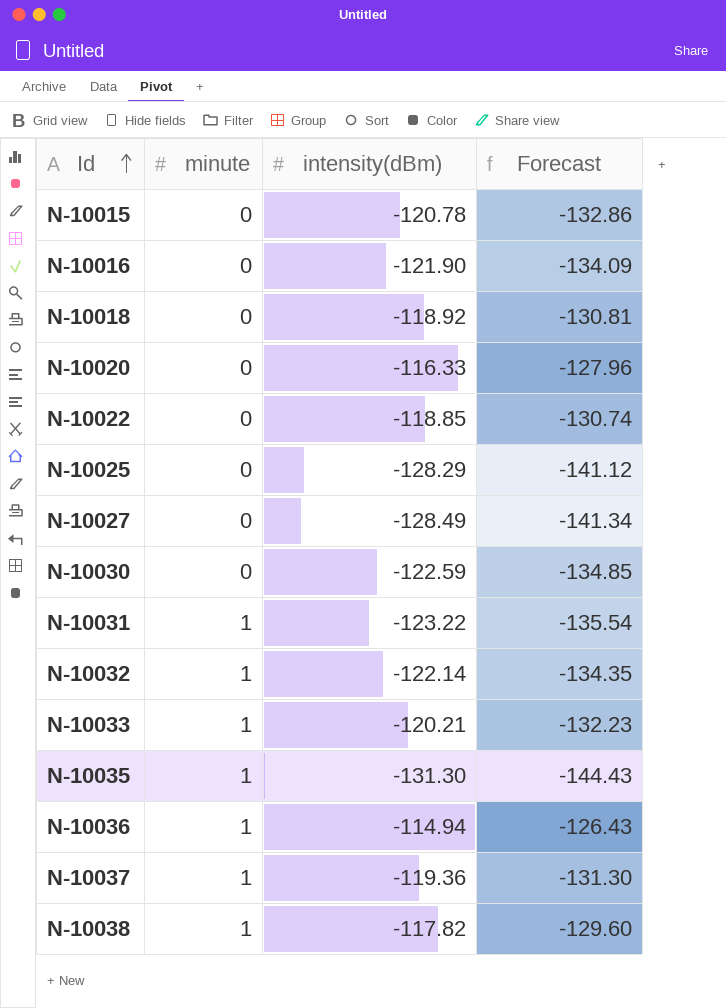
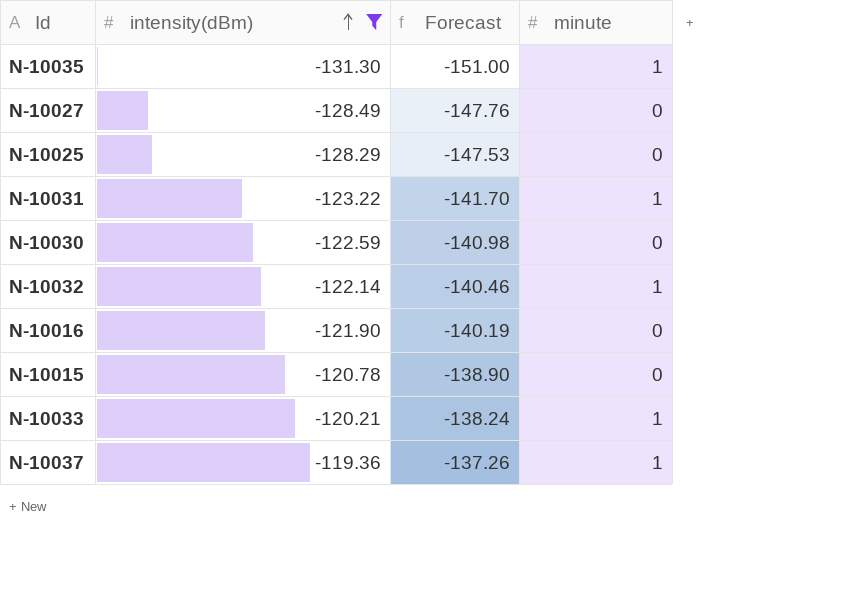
filter: none -> intensity(dBm) <= -119.36
row order: Id ascending -> intensity(dBm) ascending
column Forecast | formula: [intensity(dBm)] * 1.1 -> [intensity(dBm)] * 1.15
column minute | position: 2 -> 4

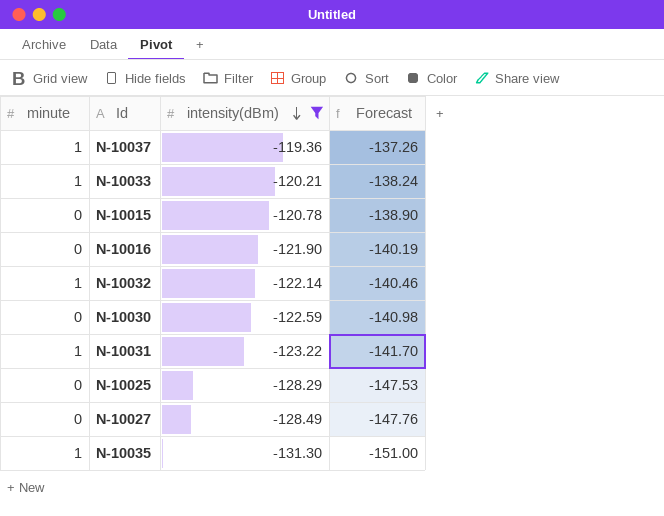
row order: intensity(dBm) ascending -> intensity(dBm) descending
column minute | position: 4 -> 1

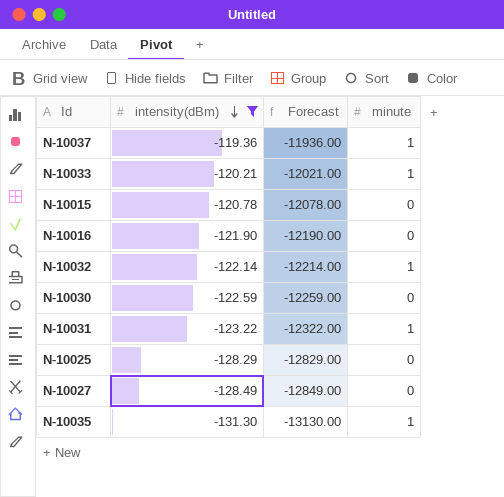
column Forecast | formula: [intensity(dBm)] * 1.15 -> [intensity(dBm)] * 100
column minute | position: 1 -> 4

